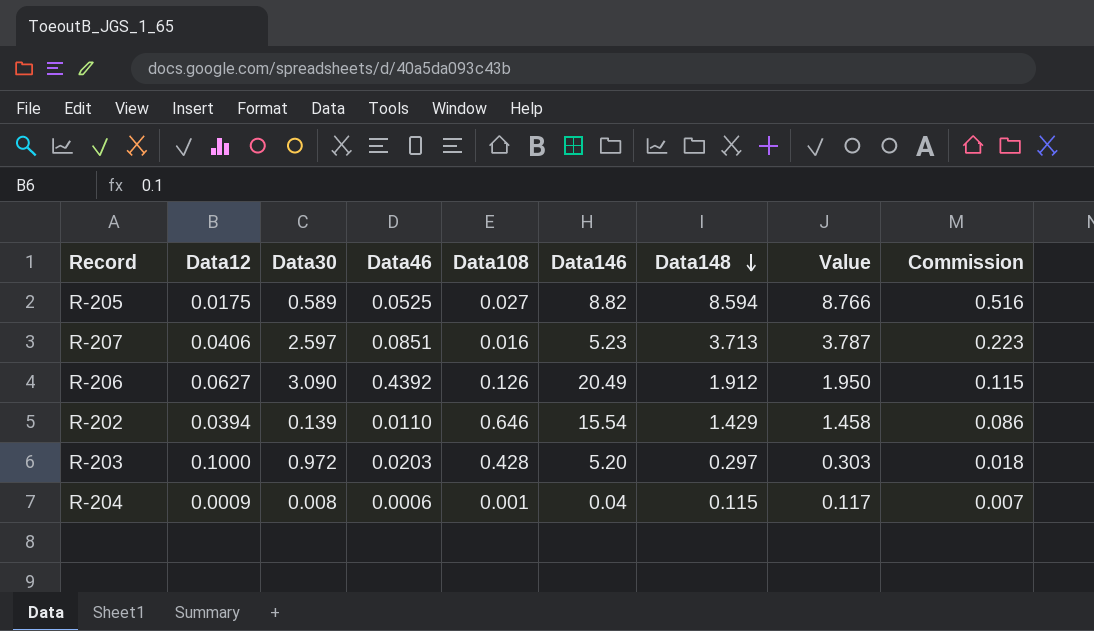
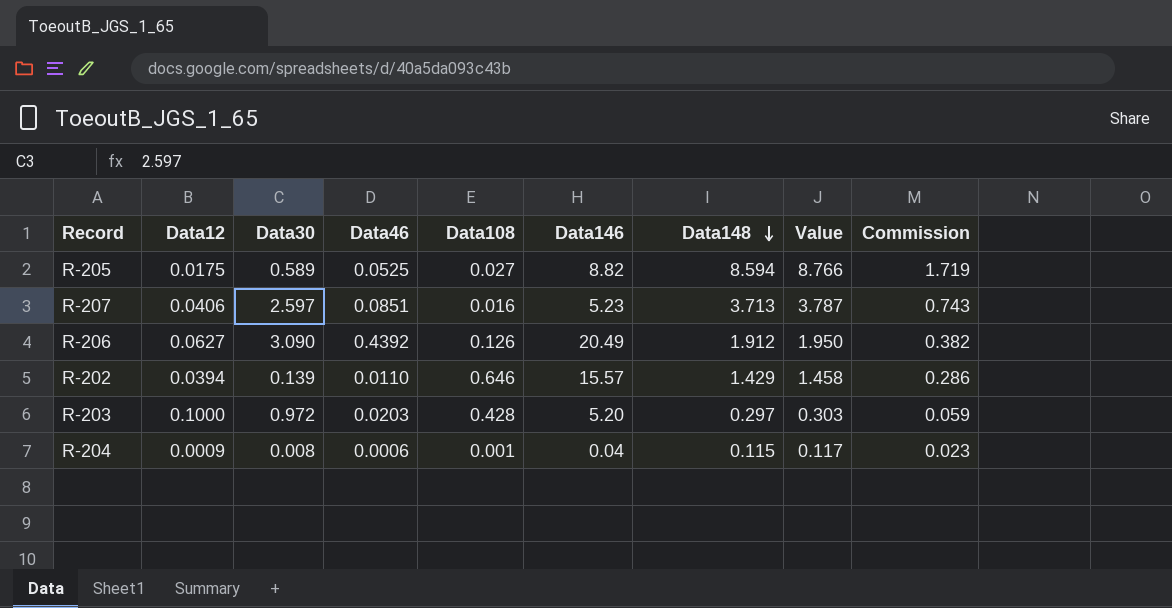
column Commission | formula: [Data148] * 0.06 -> [Data148] * 0.2
R-202 | Data146: 15.54 -> 15.57

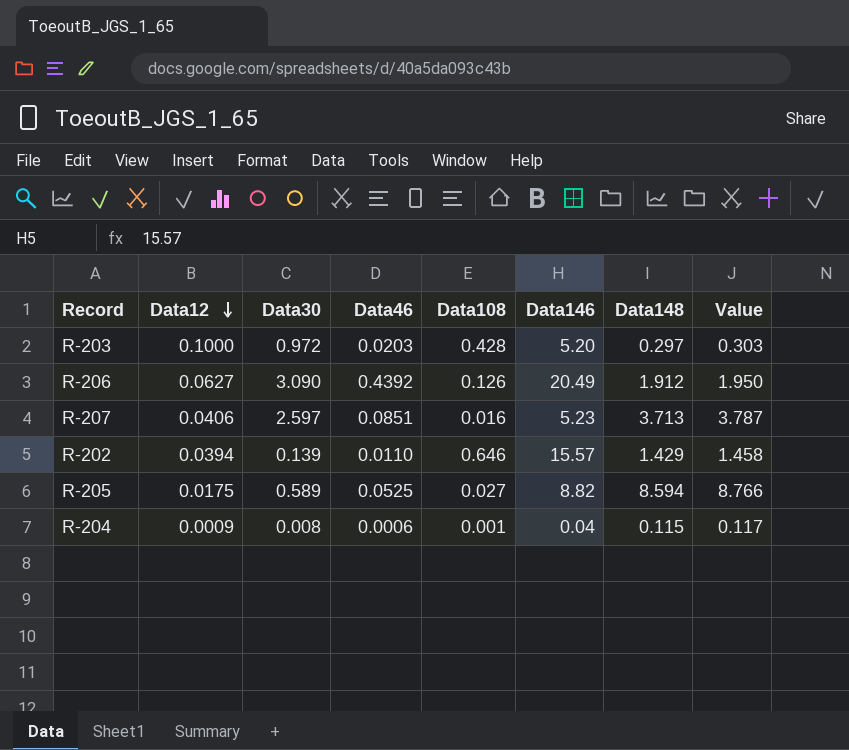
row order: Data148 descending -> Data12 descending
column Commission | formula: [Data148] * 0.2 -> none

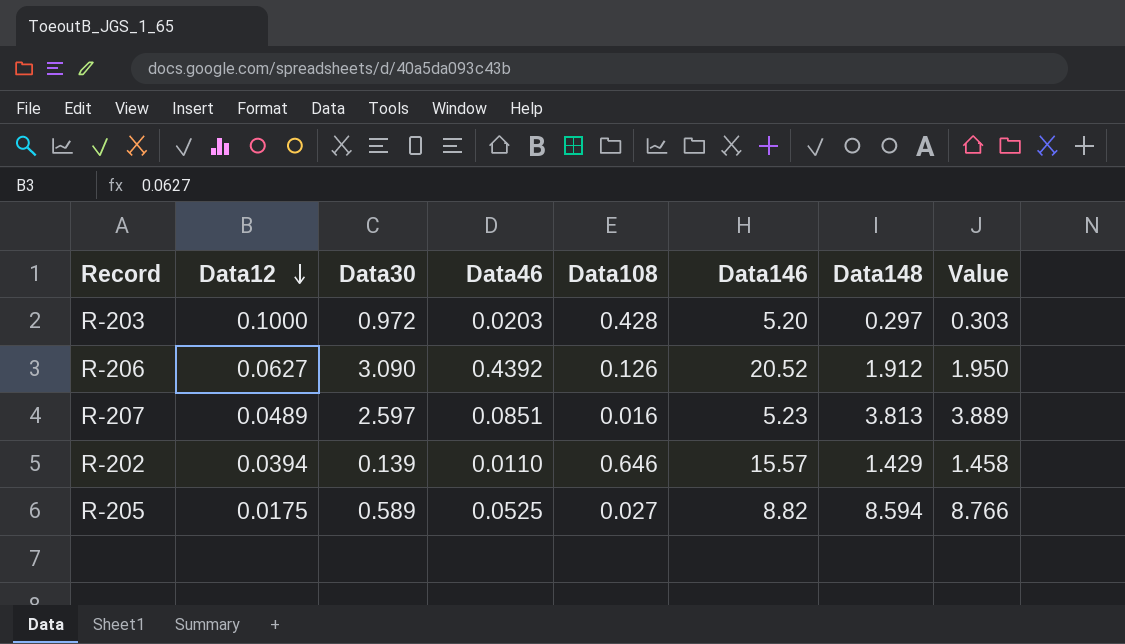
row R-204: 0.0009 | 0.008 | 0.0006 | 0.001 | 0.04 | 0.115 | 0.117 -> none
R-206 | Data146: 20.49 -> 20.52
R-207 | Data12: 0.0406 -> 0.0489
R-207 | Data148: 3.713 -> 3.813
R-207 | Value: 3.787 -> 3.889

